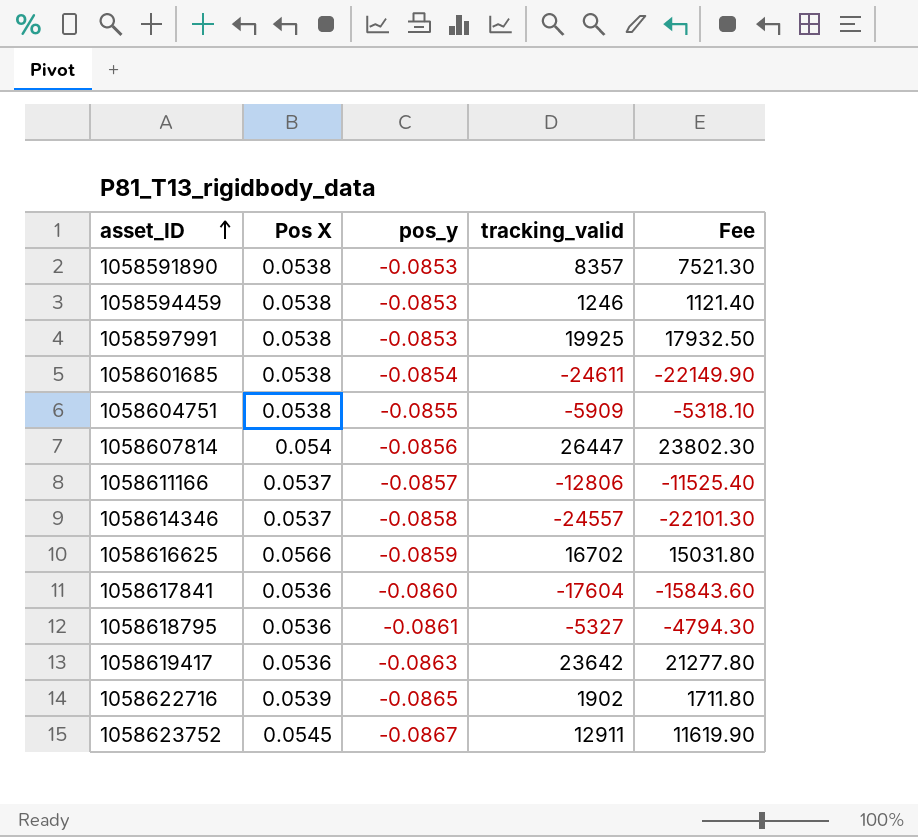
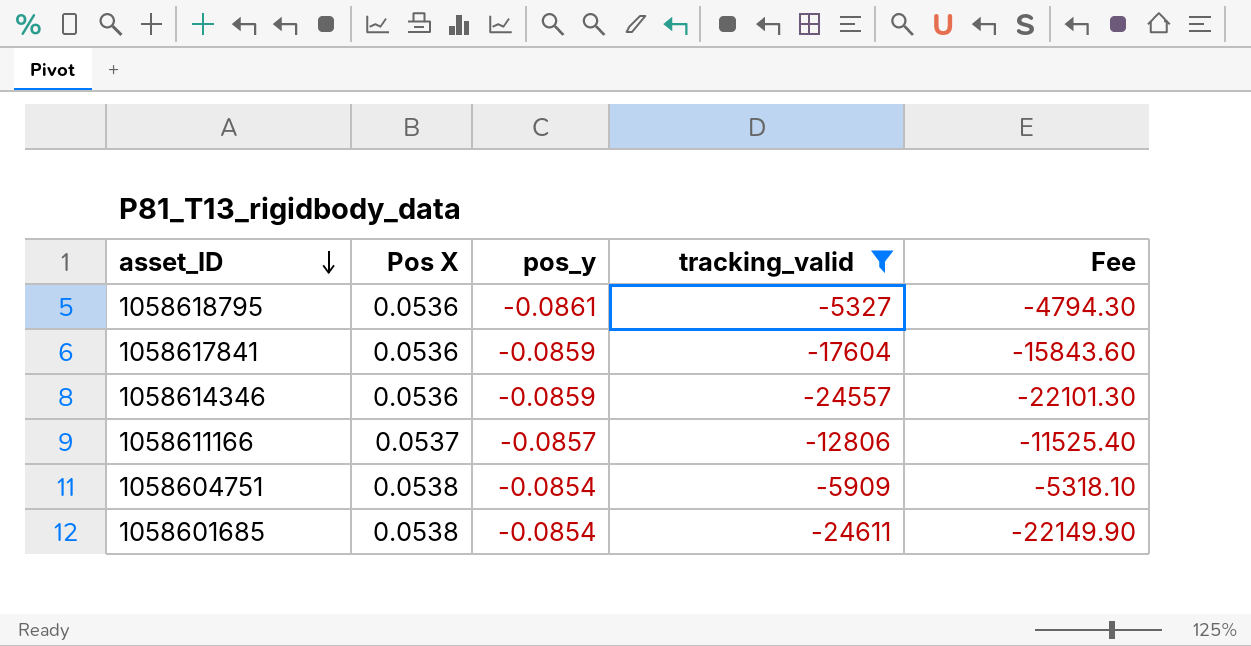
filter: none -> tracking_valid <= -5327
row order: asset_ID ascending -> asset_ID descending
1058617841 | pos_y: -0.0860 -> -0.0859
1058614346 | Pos X: 0.0537 -> 0.0536
1058614346 | pos_y: -0.0858 -> -0.0859
1058604751 | pos_y: -0.0855 -> -0.0854

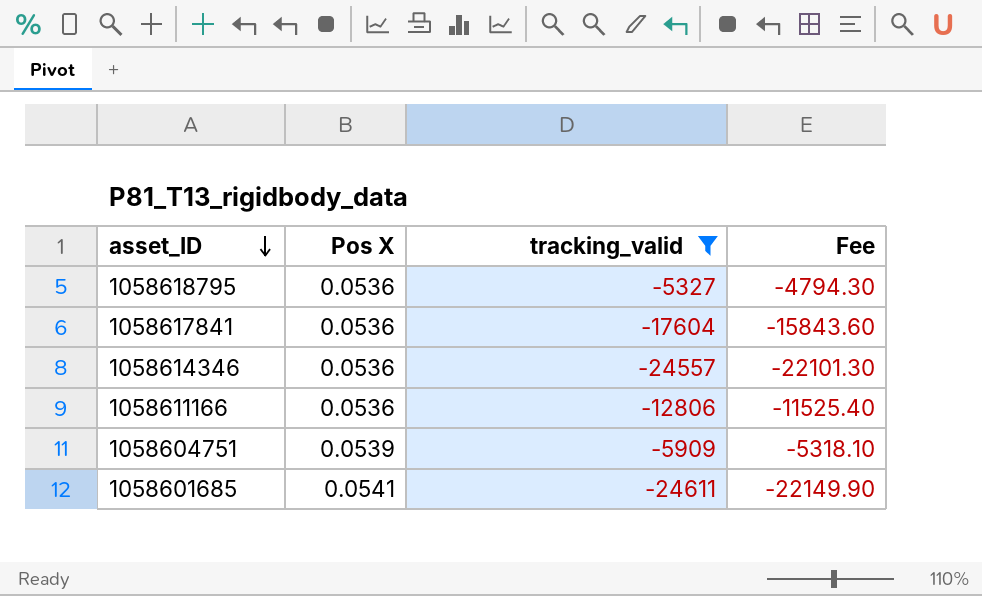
column pos_y | position: 3 -> none
1058611166 | Pos X: 0.0537 -> 0.0536
1058604751 | Pos X: 0.0538 -> 0.0539
1058601685 | Pos X: 0.0538 -> 0.0541

